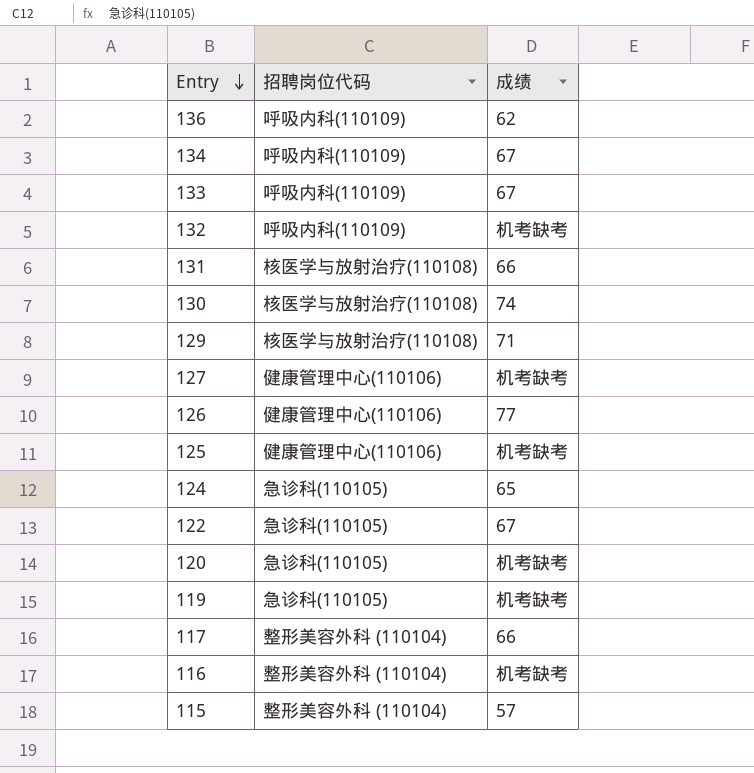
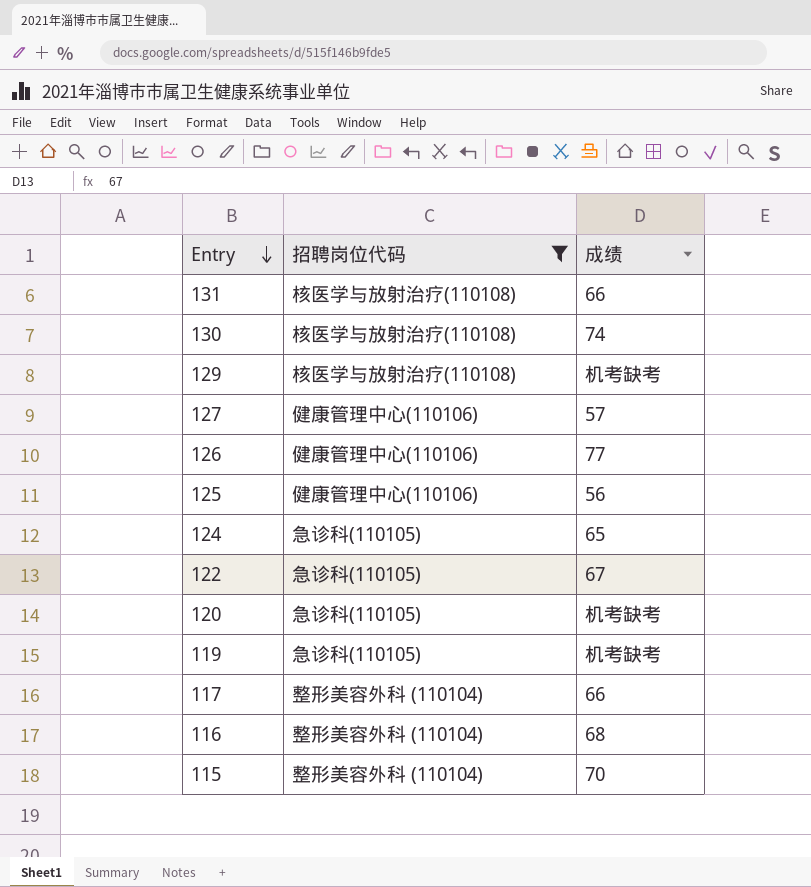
filter: none -> 招聘岗位代码 != 呼吸内科(110109)
129 | 成绩: 71 -> 机考缺考
127 | 成绩: 机考缺考 -> 57
125 | 成绩: 机考缺考 -> 56
116 | 成绩: 机考缺考 -> 68
115 | 成绩: 57 -> 70

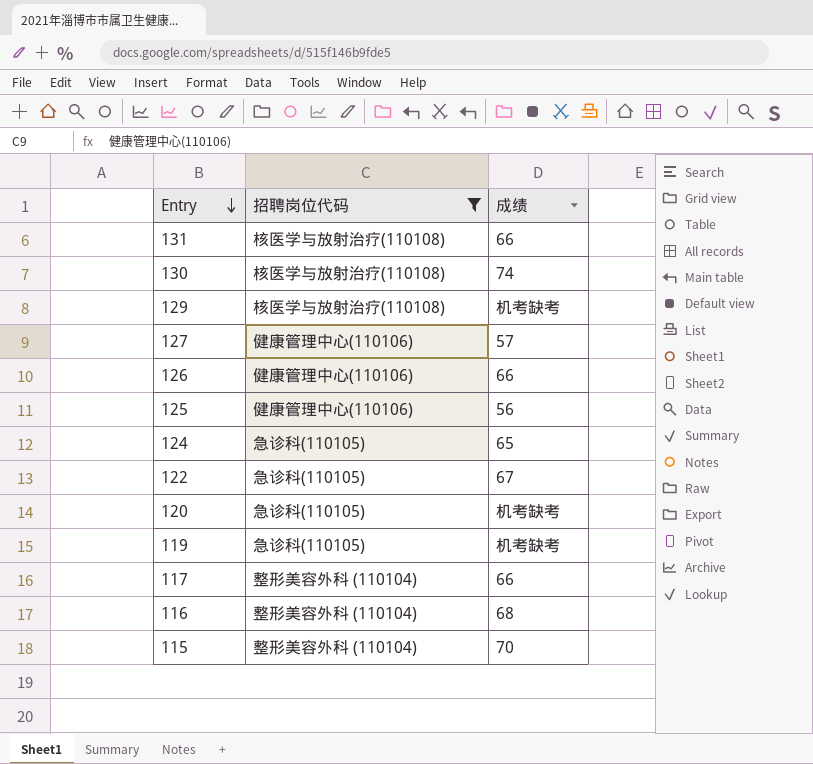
126 | 成绩: 77 -> 66

